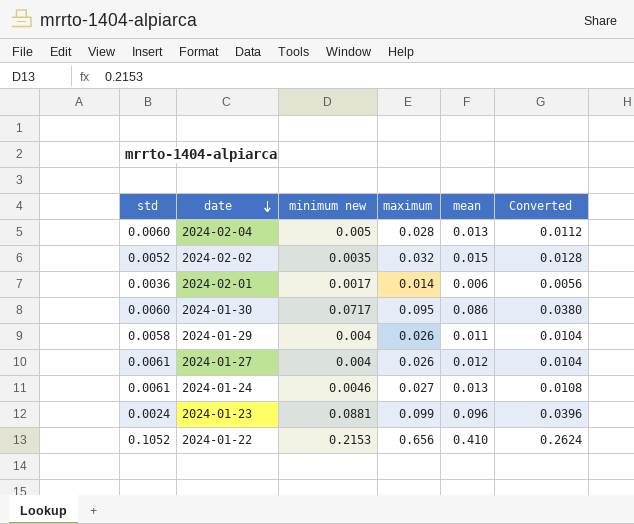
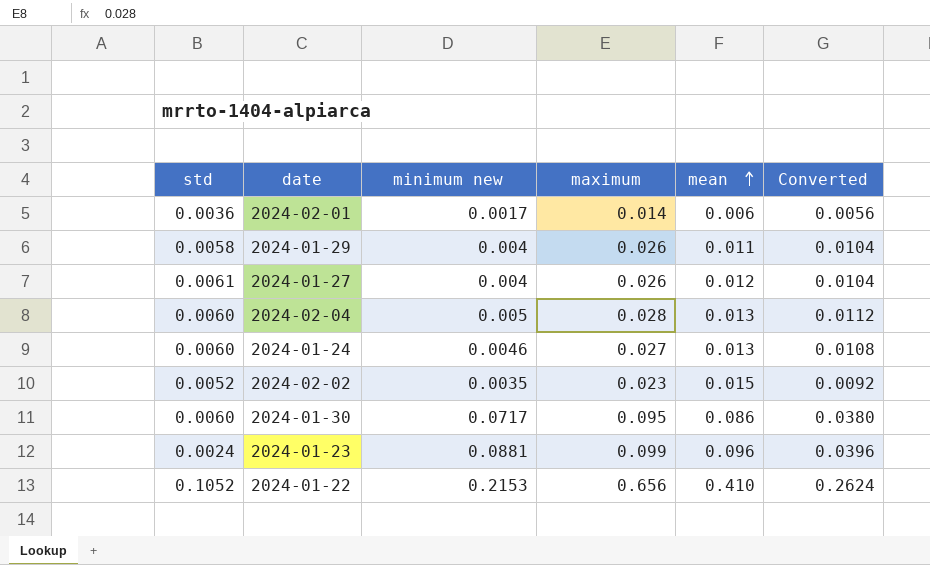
row order: date descending -> mean ascending
2024-01-24 | std: 0.0061 -> 0.0060
2024-02-02 | maximum: 0.032 -> 0.023
2024-02-02 | Converted: 0.0128 -> 0.0092

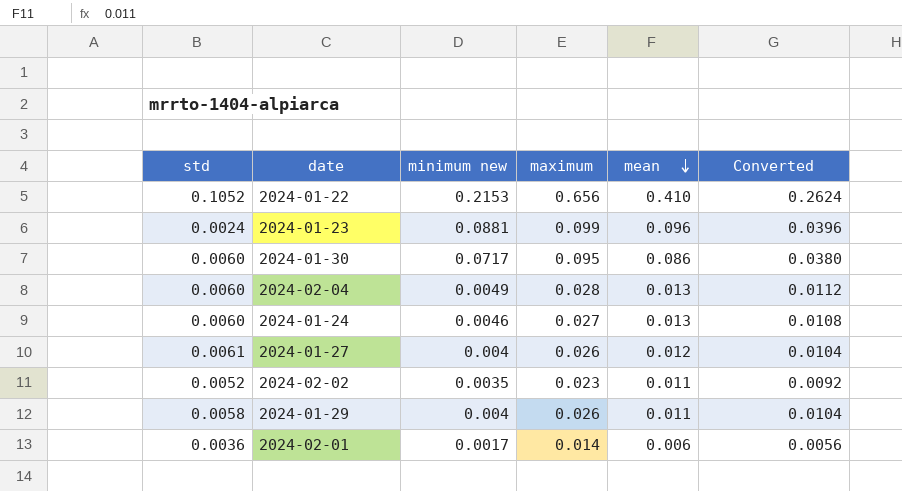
row order: mean ascending -> mean descending
2024-02-04 | minimum new: 0.005 -> 0.0049
2024-02-02 | mean: 0.015 -> 0.011

